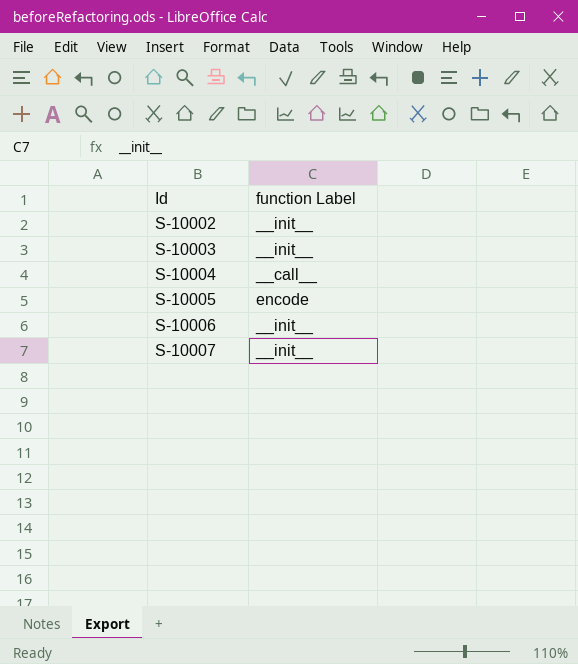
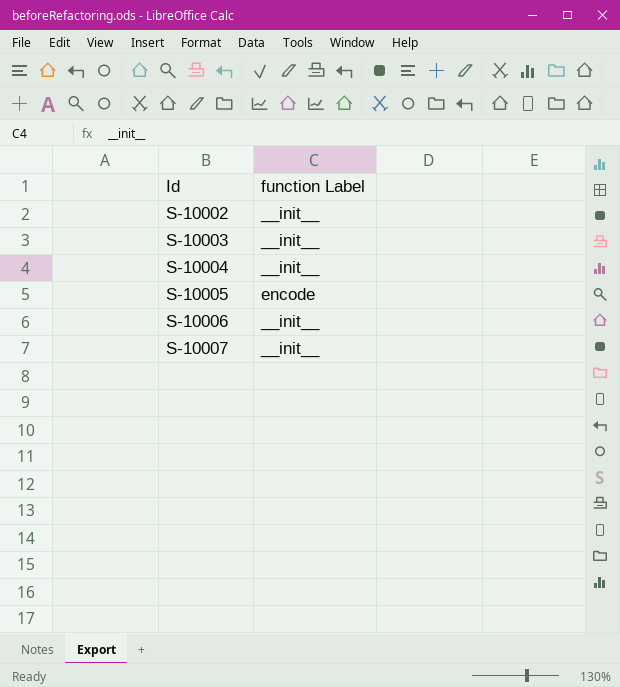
S-10004 | function Label: __call__ -> __init__

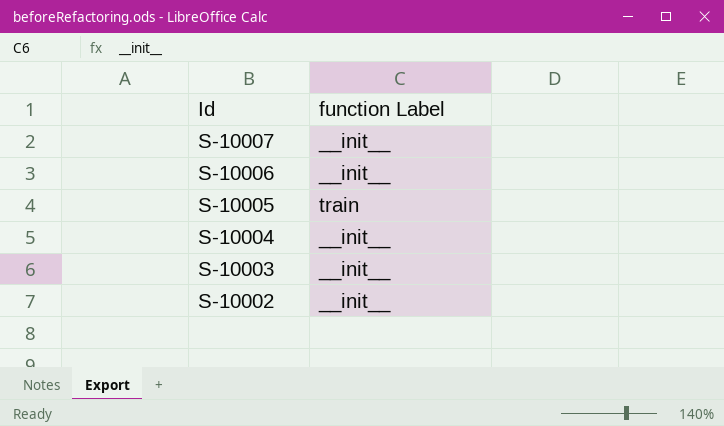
row order: Id ascending -> Id descending
S-10005 | function Label: encode -> train

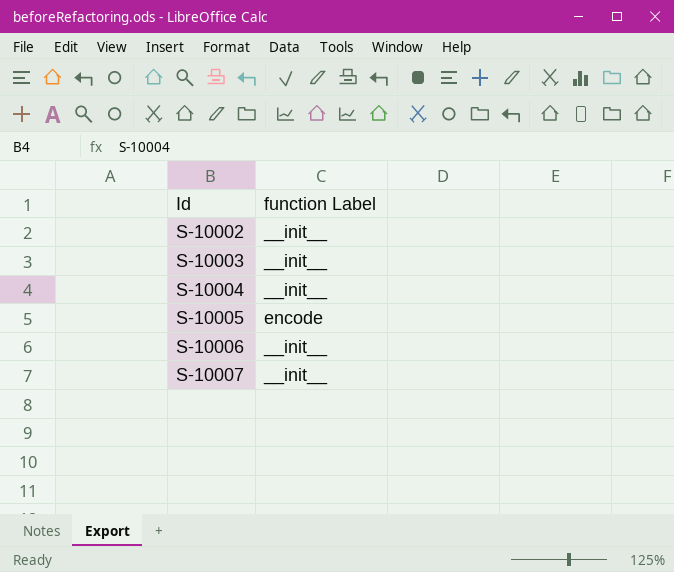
row order: Id descending -> Id ascending
S-10005 | function Label: train -> encode

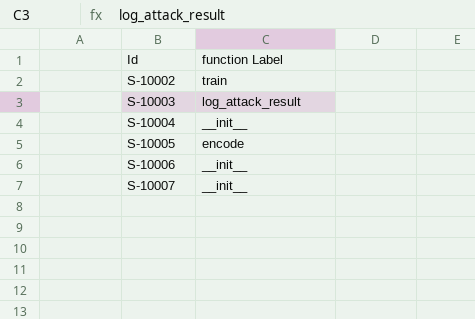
S-10002 | function Label: __init__ -> train
S-10003 | function Label: __init__ -> log_attack_result

